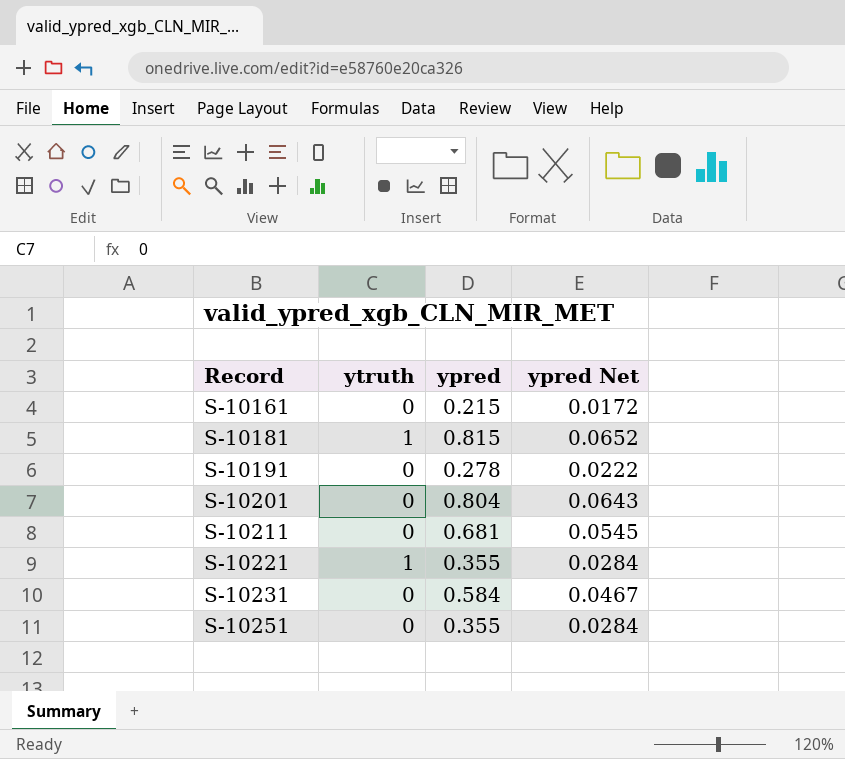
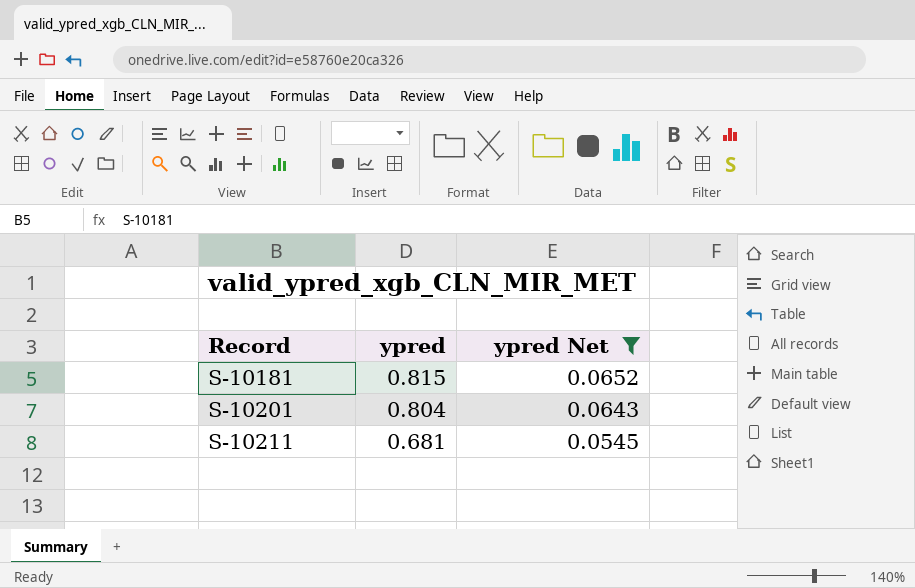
filter: none -> ypred Net >= 0.0545
column ytruth | position: 2 -> none

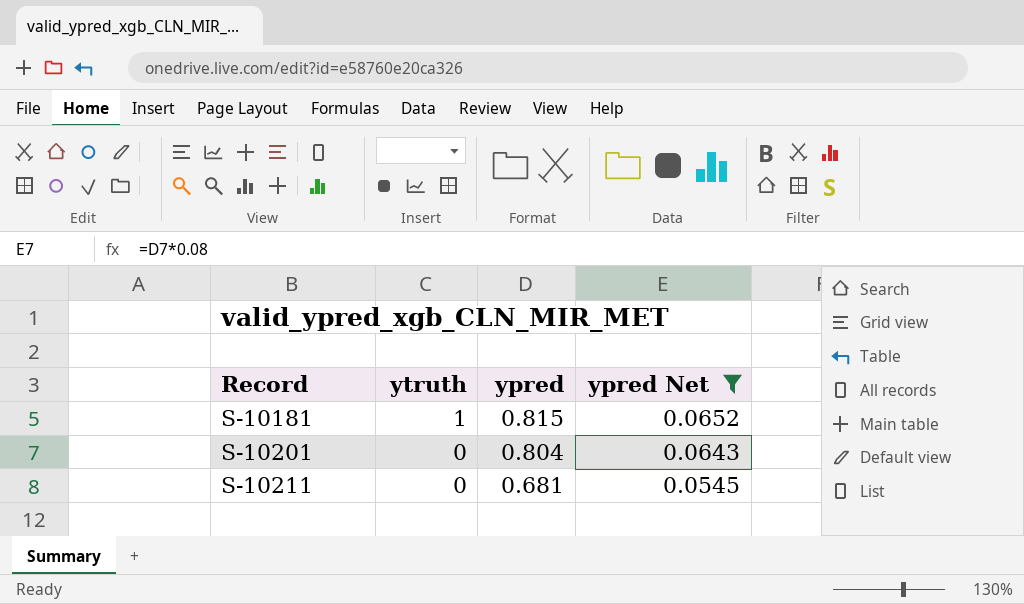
column ytruth | position: none -> 2

